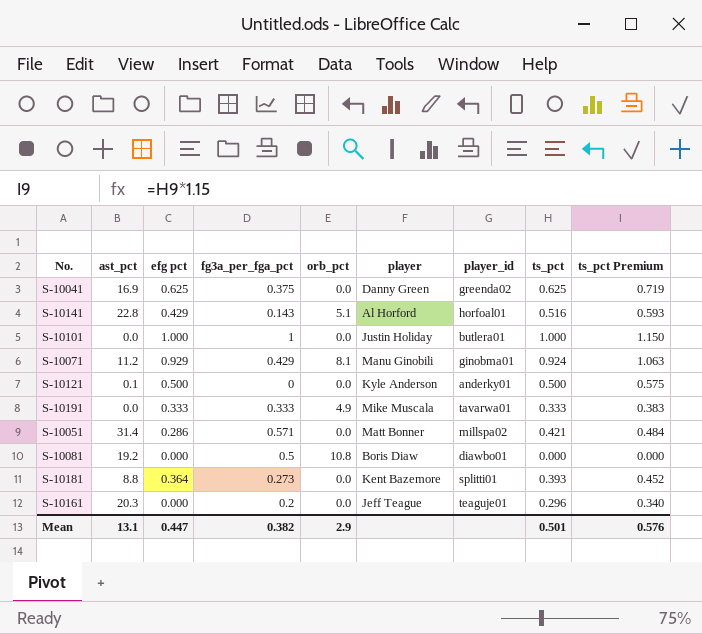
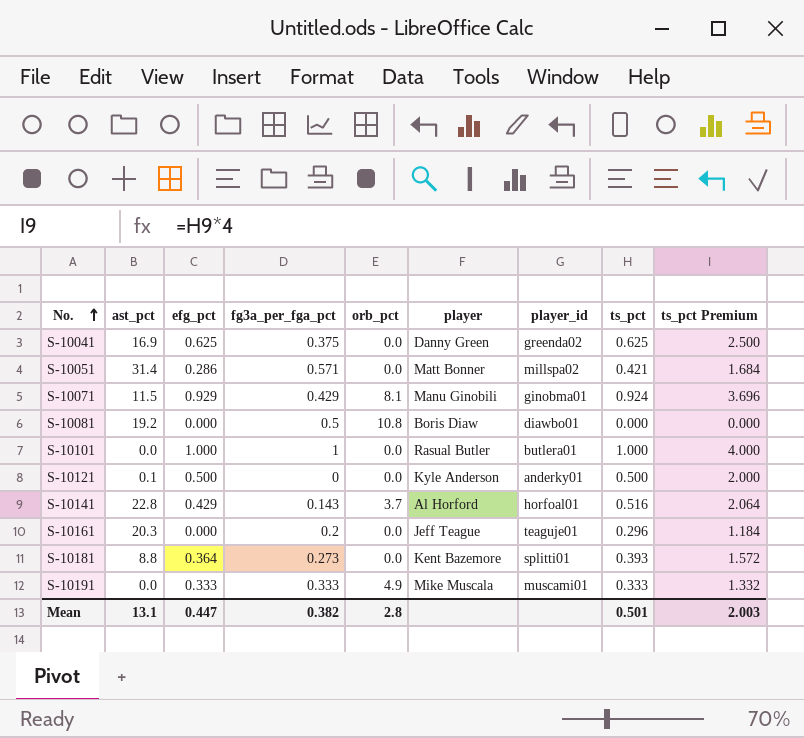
row order: none -> No. ascending
column name: efg pct -> efg_pct
column ts_pct Premium | formula: [ts_pct] * 1.15 -> [ts_pct] * 4
S-10071 | ast_pct: 11.2 -> 11.5
S-10101 | player: Justin Holiday -> Rasual Butler
S-10141 | orb_pct: 5.1 -> 3.7
S-10191 | player_id: tavarwa01 -> muscami01
Mean | orb_pct: 2.9 -> 2.8
Mean | ts_pct Premium: 0.576 -> 2.003

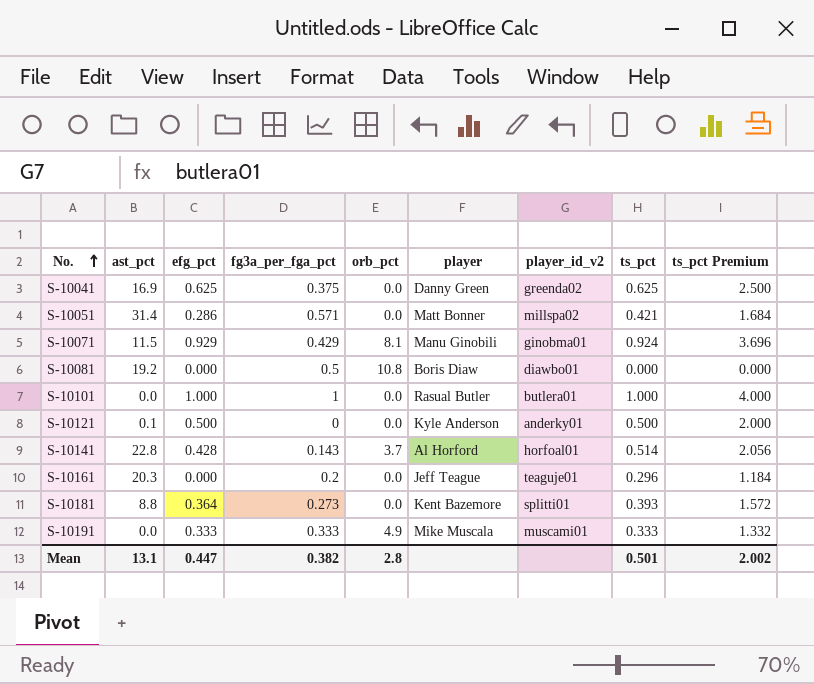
column name: player_id -> player_id_v2
S-10141 | efg_pct: 0.429 -> 0.428
S-10141 | ts_pct: 0.516 -> 0.514
S-10141 | ts_pct Premium: 2.064 -> 2.056
Mean | ts_pct Premium: 2.003 -> 2.002

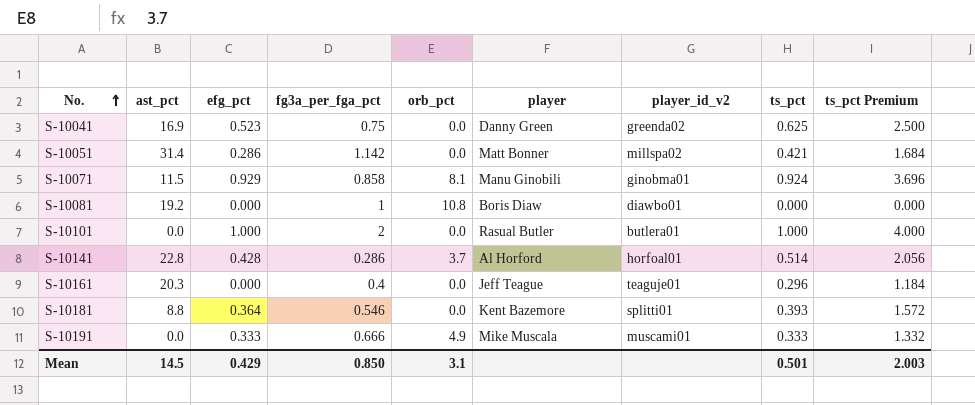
row S-10121: 0.1 | 0.500 | 0 | 0.0 | Kyle Anderson | anderky01 | 0.500 | 2.000 -> none
S-10041 | efg_pct: 0.625 -> 0.523
S-10041 | fg3a_per_fga_pct: 0.375 -> 0.75
S-10051 | fg3a_per_fga_pct: 0.571 -> 1.142
S-10071 | fg3a_per_fga_pct: 0.429 -> 0.858
S-10081 | fg3a_per_fga_pct: 0.5 -> 1
S-10101 | fg3a_per_fga_pct: 1 -> 2
S-10141 | fg3a_per_fga_pct: 0.143 -> 0.286
S-10161 | fg3a_per_fga_pct: 0.2 -> 0.4
S-10181 | fg3a_per_fga_pct: 0.273 -> 0.546
S-10191 | fg3a_per_fga_pct: 0.333 -> 0.666
Mean | ast_pct: 13.1 -> 14.5
Mean | efg_pct: 0.447 -> 0.429
Mean | fg3a_per_fga_pct: 0.382 -> 0.850
Mean | orb_pct: 2.8 -> 3.1
Mean | ts_pct Premium: 2.002 -> 2.003

